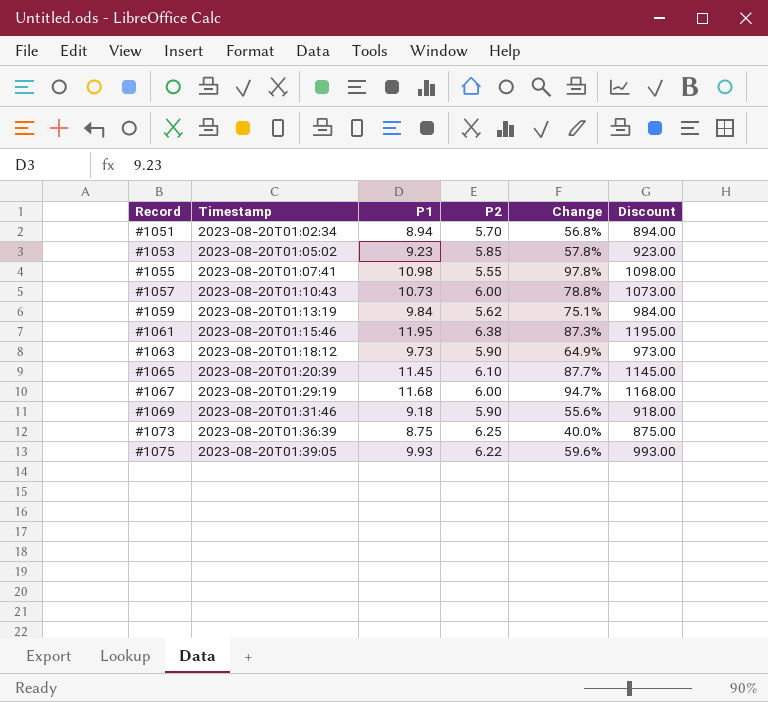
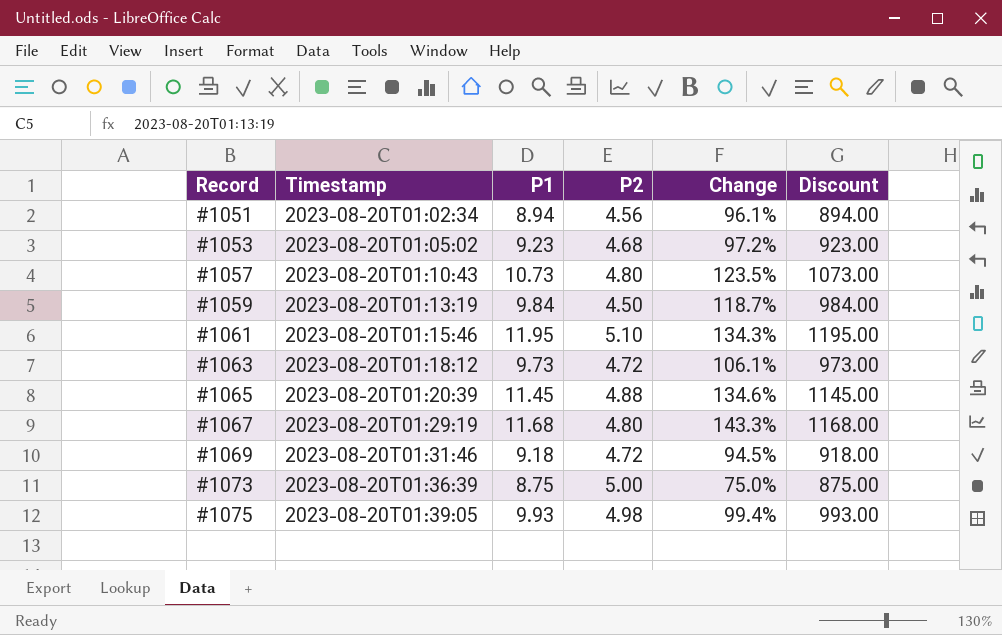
row #1055: 2023-08-20T01:07:41 | 10.98 | 5.55 | 97.8% | 1098.00 -> none
#1051 | P2: 5.70 -> 4.56
#1051 | Change: 56.8% -> 96.1%
#1053 | P2: 5.85 -> 4.68
#1053 | Change: 57.8% -> 97.2%
#1057 | P2: 6.00 -> 4.80
#1057 | Change: 78.8% -> 123.5%
#1059 | P2: 5.62 -> 4.50
#1059 | Change: 75.1% -> 118.7%
#1061 | P2: 6.38 -> 5.10
#1061 | Change: 87.3% -> 134.3%
#1063 | P2: 5.90 -> 4.72
#1063 | Change: 64.9% -> 106.1%
#1065 | P2: 6.10 -> 4.88
#1065 | Change: 87.7% -> 134.6%
#1067 | P2: 6.00 -> 4.80
#1067 | Change: 94.7% -> 143.3%
#1069 | P2: 5.90 -> 4.72
#1069 | Change: 55.6% -> 94.5%
#1073 | P2: 6.25 -> 5.00
#1073 | Change: 40.0% -> 75.0%
#1075 | P2: 6.22 -> 4.98
#1075 | Change: 59.6% -> 99.4%

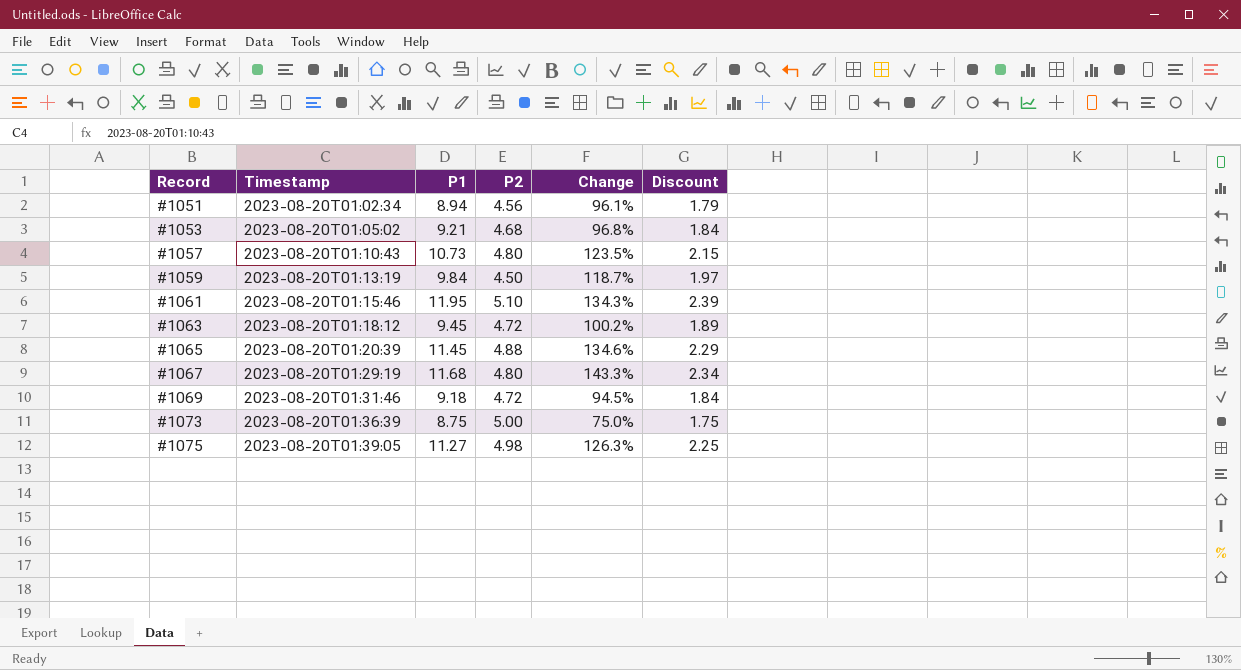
column Discount | formula: [P1] * 100 -> [P1] * 0.2
#1053 | P1: 9.23 -> 9.21
#1053 | Change: 97.2% -> 96.8%
#1063 | P1: 9.73 -> 9.45
#1063 | Change: 106.1% -> 100.2%
#1075 | P1: 9.93 -> 11.27
#1075 | Change: 99.4% -> 126.3%

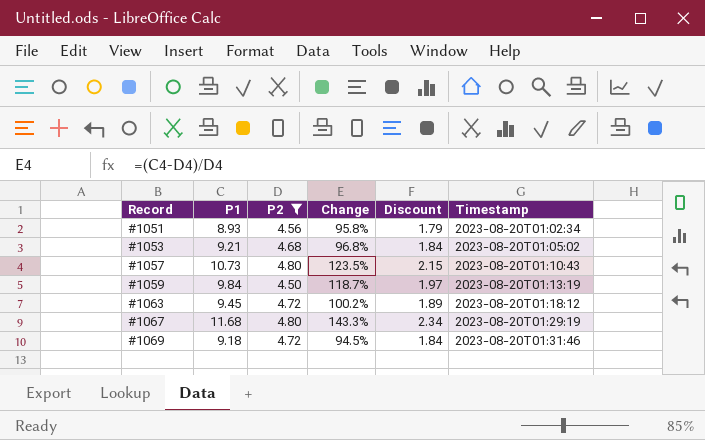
filter: none -> P2 <= 4.80
column Timestamp | position: 2 -> 6
#1051 | P1: 8.94 -> 8.93
#1051 | Change: 96.1% -> 95.8%

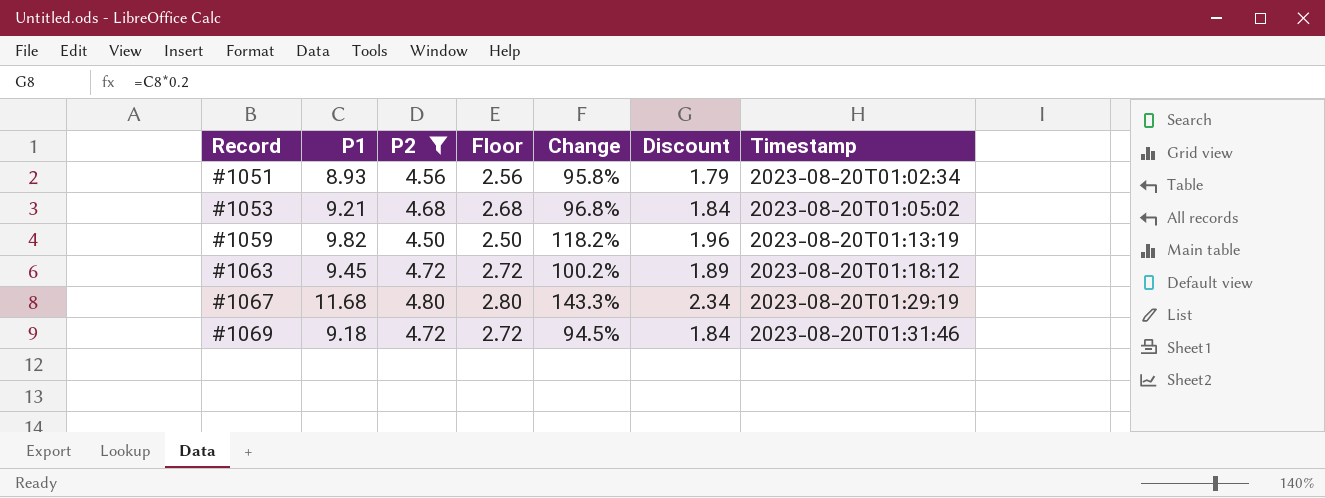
column Floor | formula: none -> [P2] - 2
row #1057: 10.73 | 4.80 | 123.5% | 2.15 | 2023-08-20T01:10:43 -> none
#1059 | P1: 9.84 -> 9.82
#1059 | Change: 118.7% -> 118.2%
#1059 | Discount: 1.97 -> 1.96

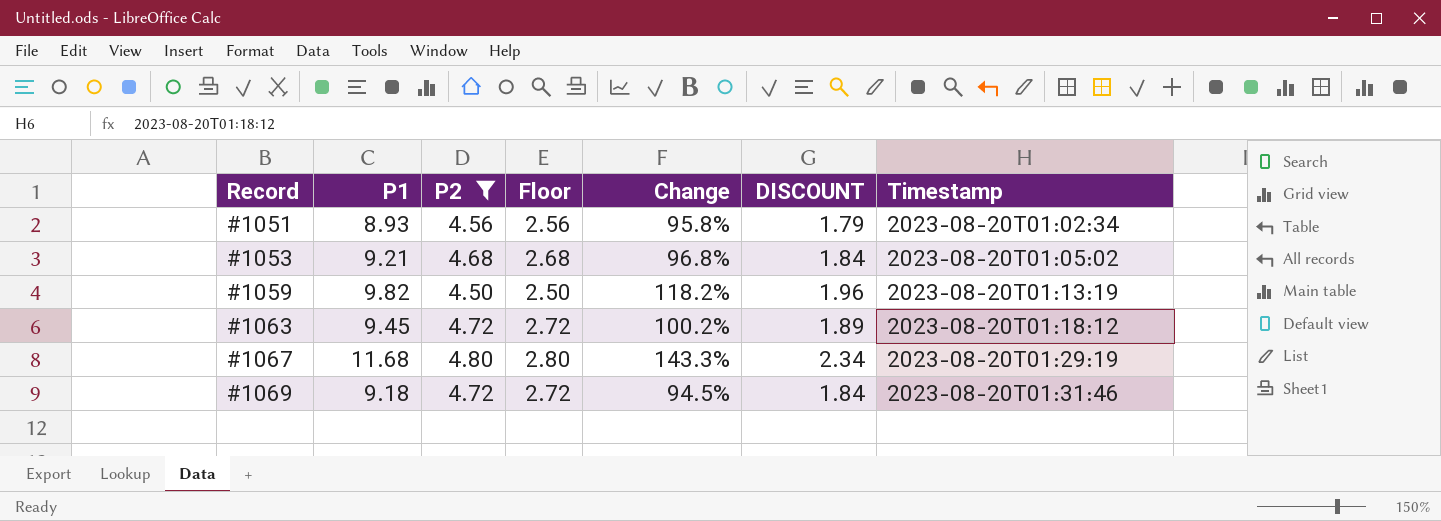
column name: Discount -> DISCOUNT

